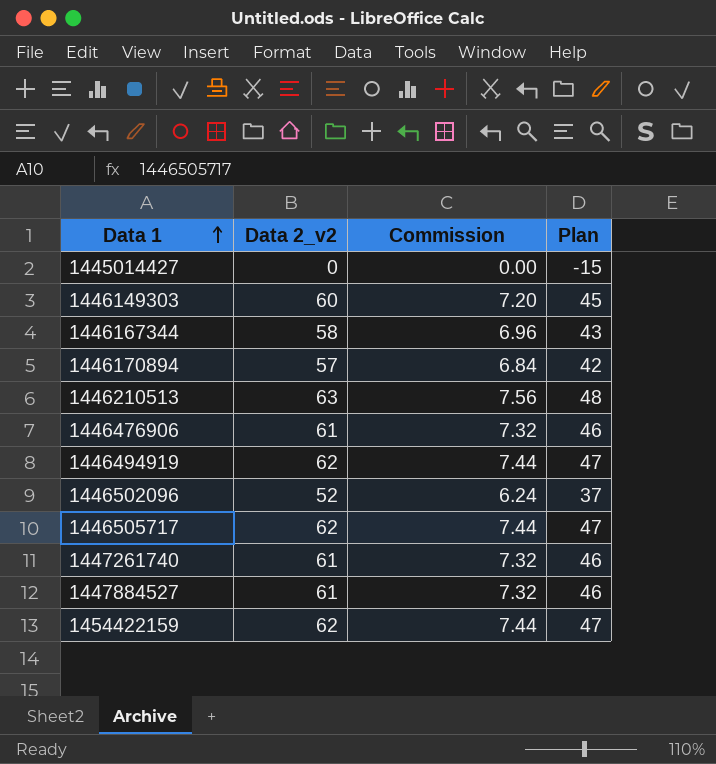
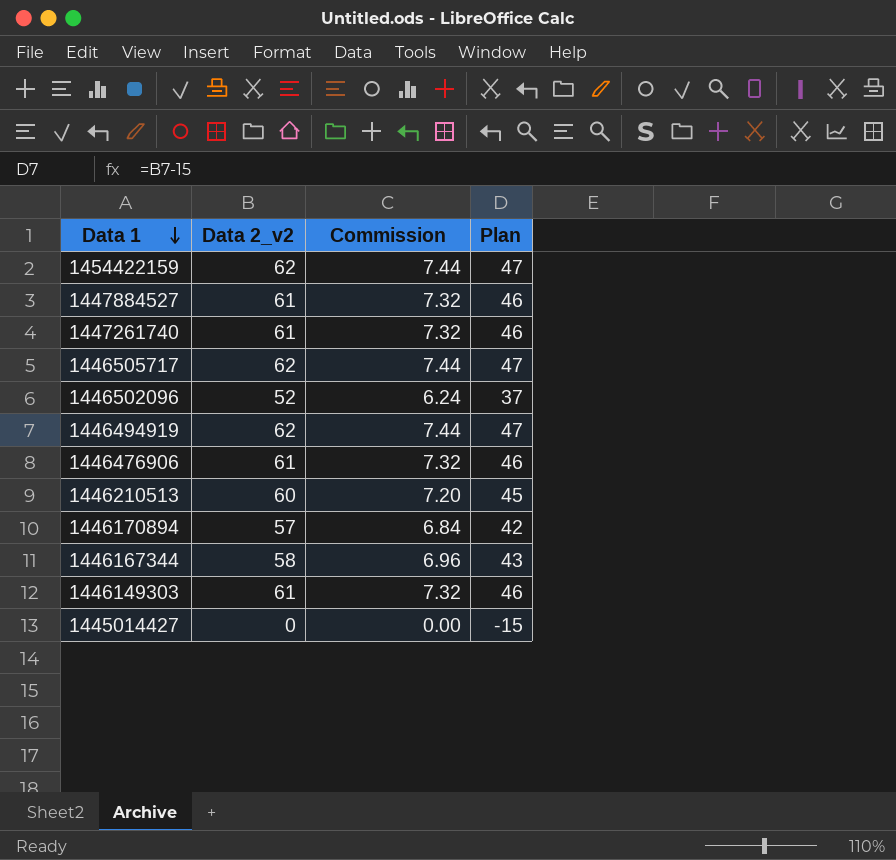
row order: Data 1 ascending -> Data 1 descending
1446210513 | Data 2_v2: 63 -> 60
1446210513 | Commission: 7.56 -> 7.20
1446210513 | Plan: 48 -> 45
1446149303 | Data 2_v2: 60 -> 61
1446149303 | Commission: 7.20 -> 7.32
1446149303 | Plan: 45 -> 46

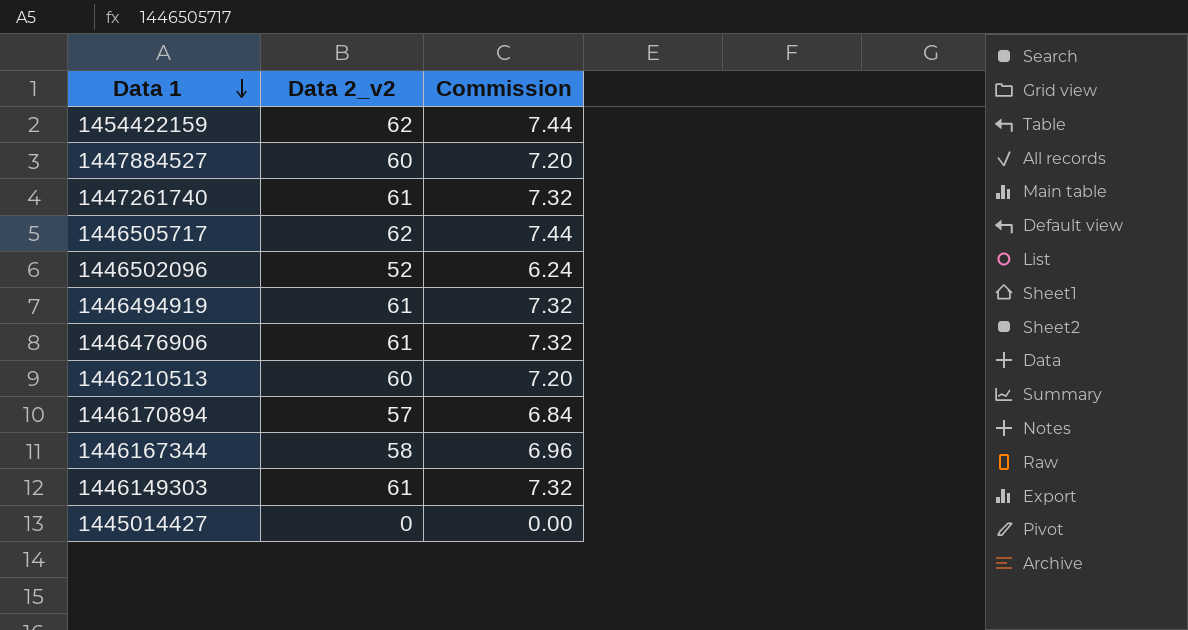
column Plan | formula: [Data 2_v2] - 15 -> none
1447884527 | Data 2_v2: 61 -> 60
1447884527 | Commission: 7.32 -> 7.20
1446494919 | Data 2_v2: 62 -> 61
1446494919 | Commission: 7.44 -> 7.32

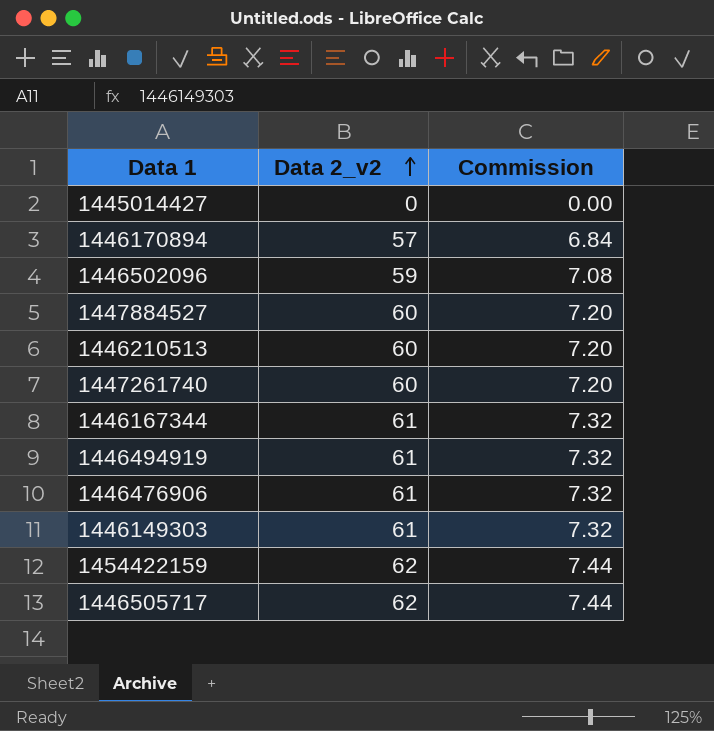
row order: Data 1 descending -> Data 2_v2 ascending
1446502096 | Data 2_v2: 52 -> 59
1446502096 | Commission: 6.24 -> 7.08
1447261740 | Data 2_v2: 61 -> 60
1447261740 | Commission: 7.32 -> 7.20
1446167344 | Data 2_v2: 58 -> 61
1446167344 | Commission: 6.96 -> 7.32

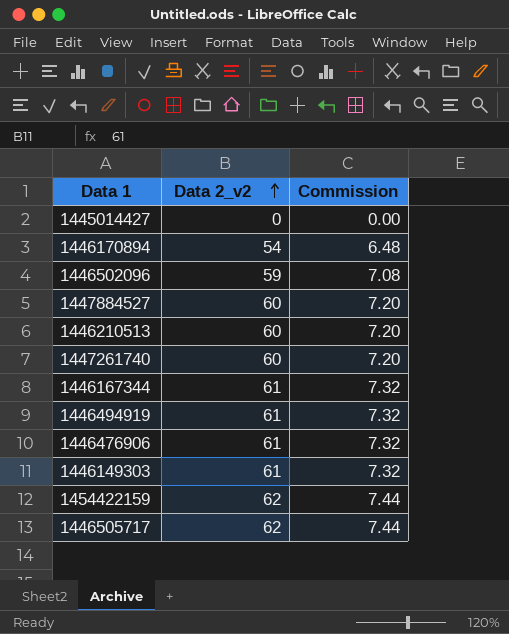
1446170894 | Data 2_v2: 57 -> 54
1446170894 | Commission: 6.84 -> 6.48

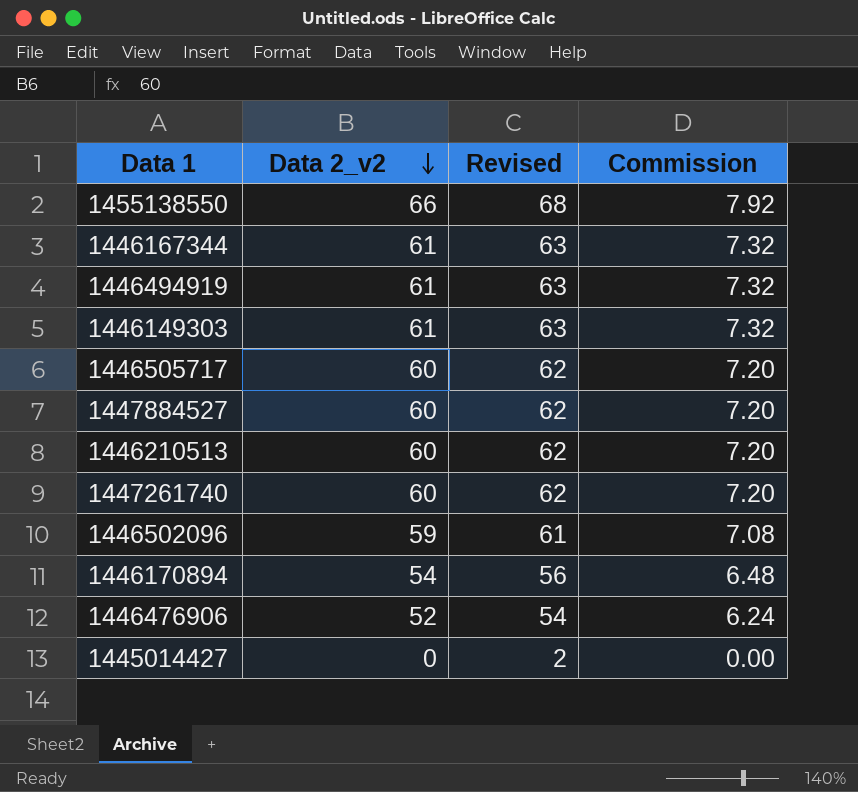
row order: Data 2_v2 ascending -> Data 2_v2 descending
column Revised | formula: none -> [Data 2_v2] + 2
row 1454422159: 62 | 7.44 -> none
row 1455138550: none -> 66 | 68 | 7.92
1446505717 | Data 2_v2: 62 -> 60
1446505717 | Commission: 7.44 -> 7.20
1446476906 | Data 2_v2: 61 -> 52
1446476906 | Commission: 7.32 -> 6.24

